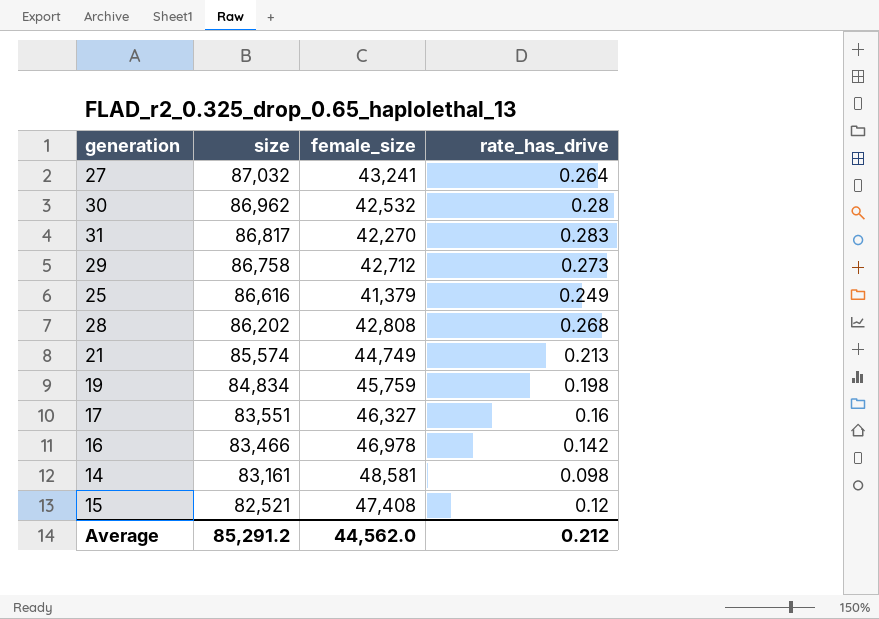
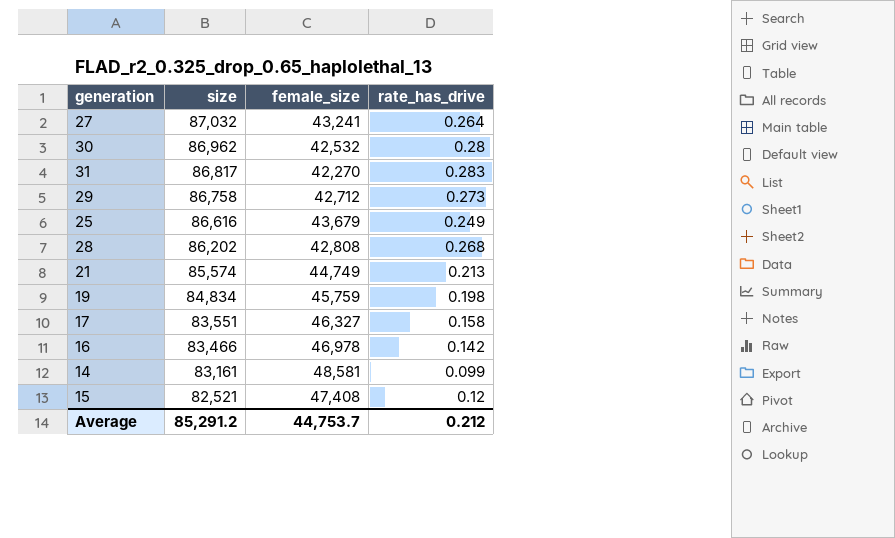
25 | female_size: 41,379 -> 43,679
17 | rate_has_drive: 0.16 -> 0.158
14 | rate_has_drive: 0.098 -> 0.099
Average | female_size: 44,562.0 -> 44,753.7

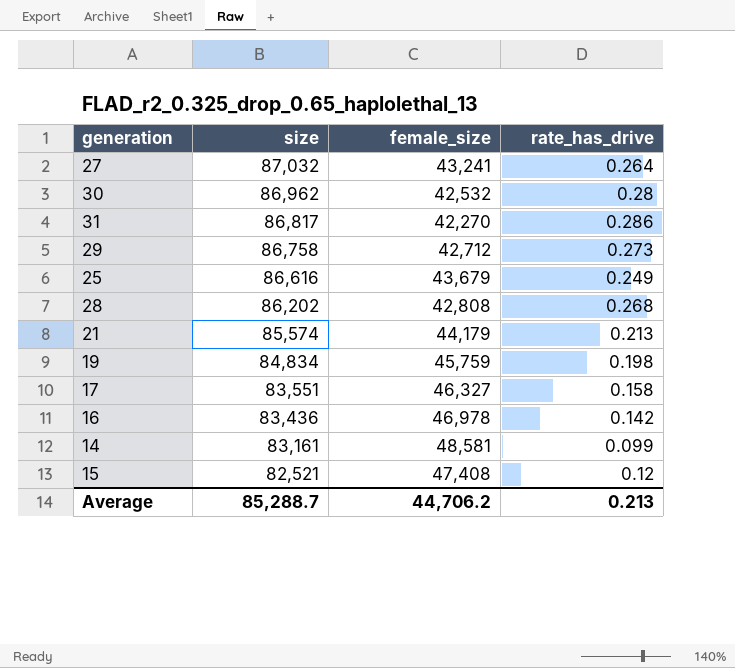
31 | rate_has_drive: 0.283 -> 0.286
21 | female_size: 44,749 -> 44,179
16 | size: 83,466 -> 83,436
Average | size: 85,291.2 -> 85,288.7
Average | female_size: 44,753.7 -> 44,706.2
Average | rate_has_drive: 0.212 -> 0.213

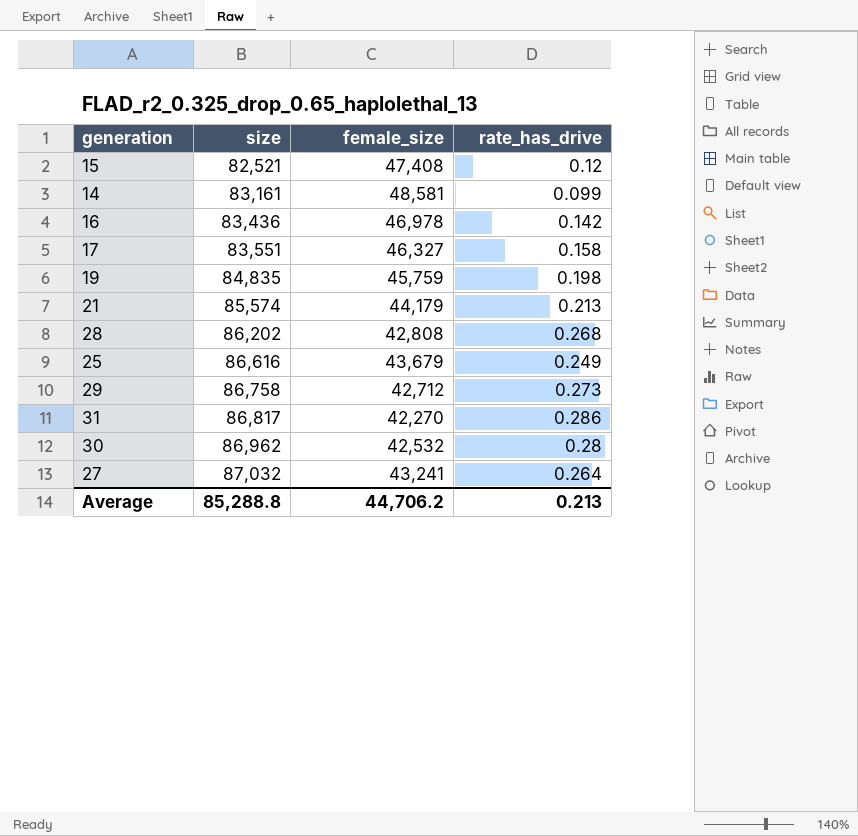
row order: size descending -> size ascending
19 | size: 84,834 -> 84,835
Average | size: 85,288.7 -> 85,288.8

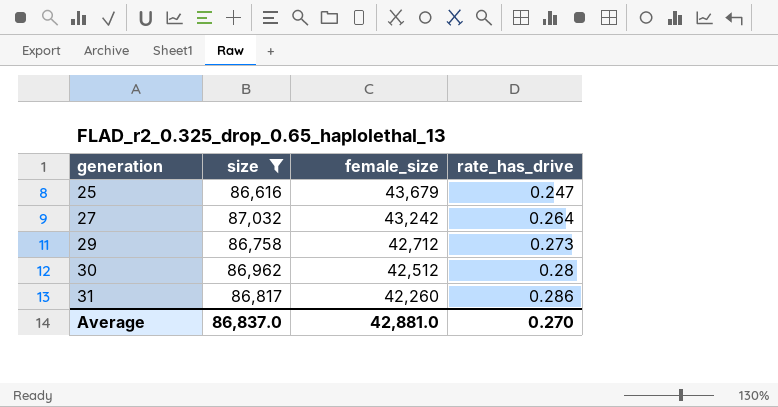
filter: none -> size >= 86,616
row order: size ascending -> generation ascending
25 | rate_has_drive: 0.249 -> 0.247
27 | female_size: 43,241 -> 43,242
30 | female_size: 42,532 -> 42,512
31 | female_size: 42,270 -> 42,260
Average | size: 85,288.8 -> 86,837.0
Average | female_size: 44,706.2 -> 42,881.0
Average | rate_has_drive: 0.213 -> 0.270

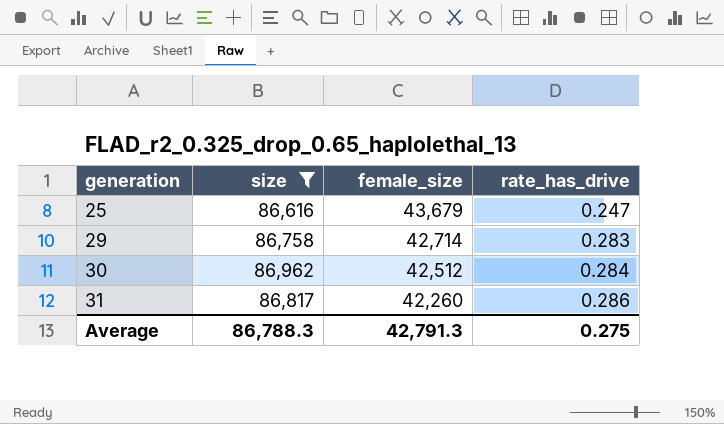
row 27: 87,032 | 43,242 | 0.264 -> none
29 | female_size: 42,712 -> 42,714
29 | rate_has_drive: 0.273 -> 0.283
30 | rate_has_drive: 0.28 -> 0.284
Average | size: 86,837.0 -> 86,788.3
Average | female_size: 42,881.0 -> 42,791.3
Average | rate_has_drive: 0.270 -> 0.275

